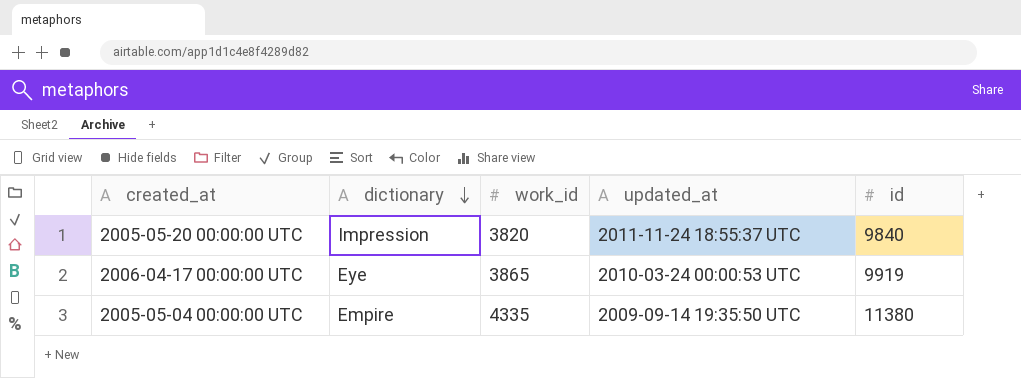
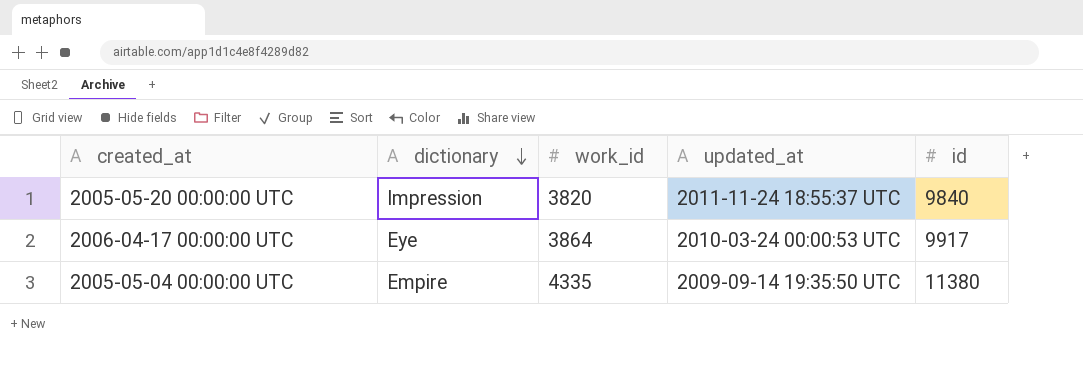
2006-04-17 00:00:00 UTC | work_id: 3865 -> 3864
2006-04-17 00:00:00 UTC | id: 9919 -> 9917

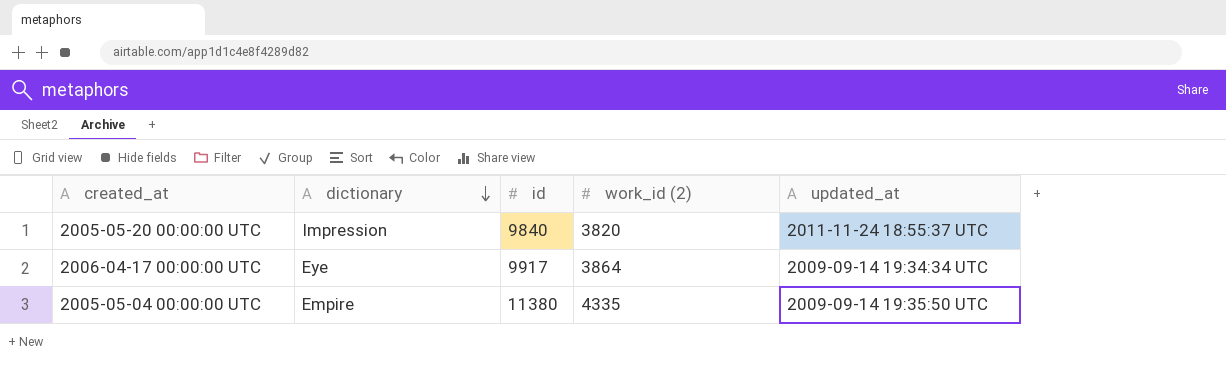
column id | position: 5 -> 3
column name: work_id -> work_id (2)
2006-04-17 00:00:00 UTC | updated_at: 2010-03-24 00:00:53 UTC -> 2009-09-14 19:34:34 UTC

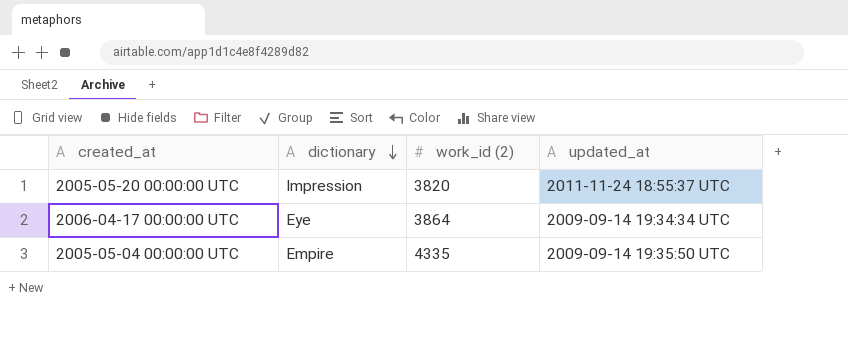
column id | position: 3 -> none

